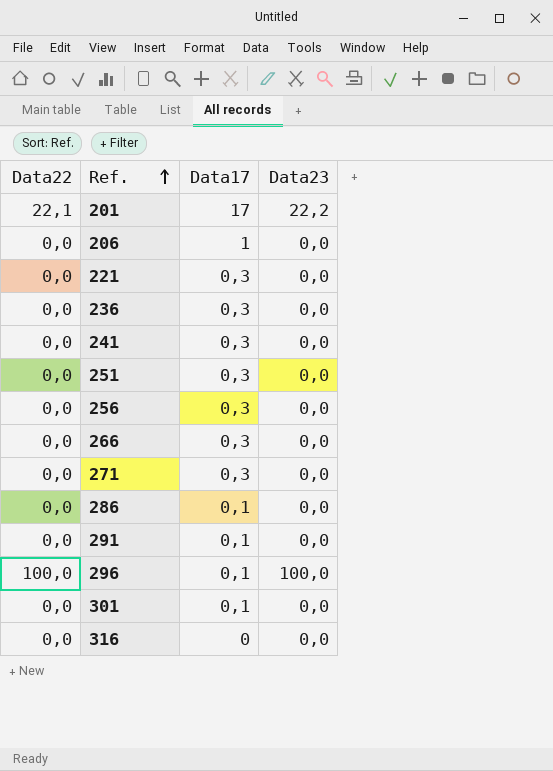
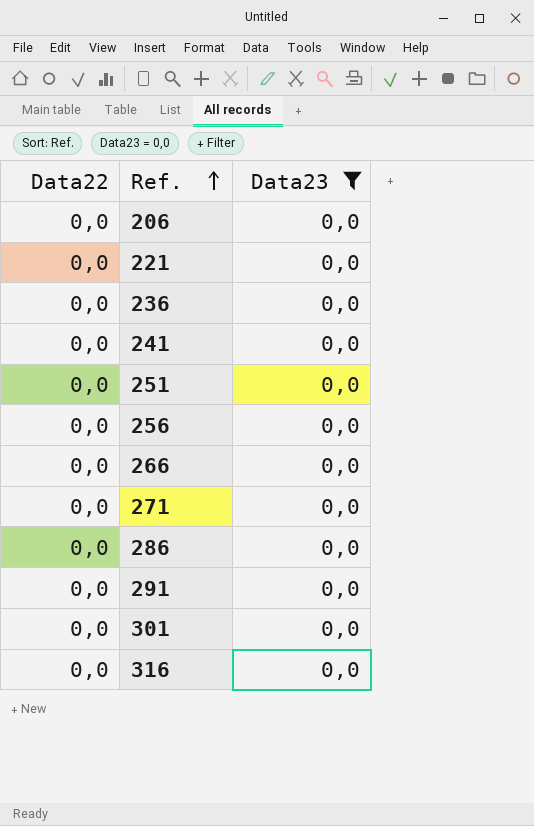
filter: none -> Data23 = 0,0
column Data17 | position: 3 -> none

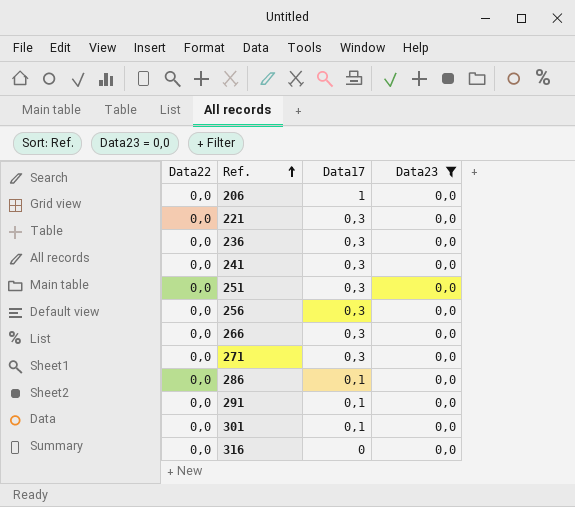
column Data17 | position: none -> 3

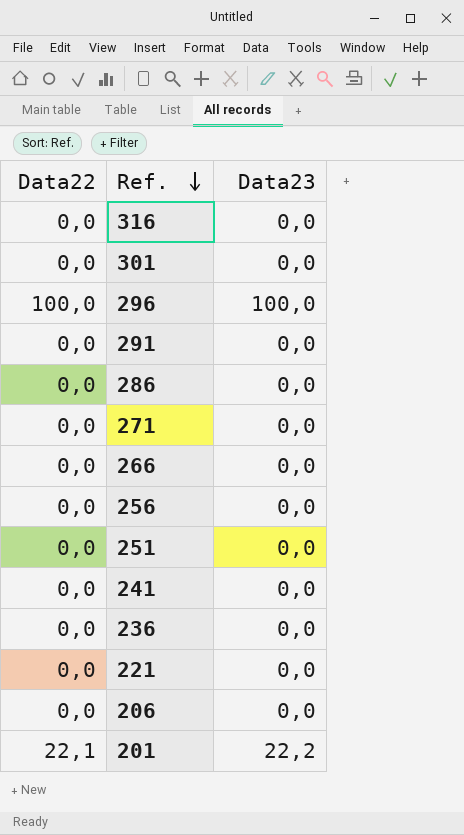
filter: Data23 = 0,0 -> none
row order: Ref. ascending -> Ref. descending
column Data17 | position: 3 -> none

